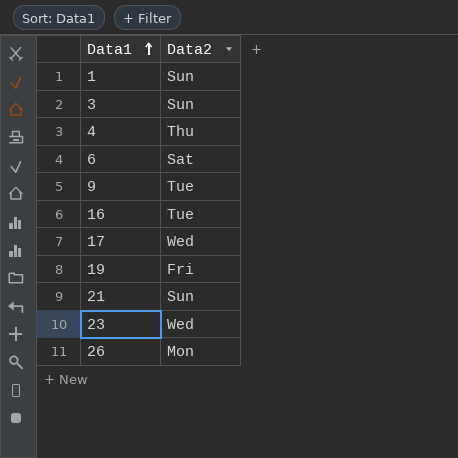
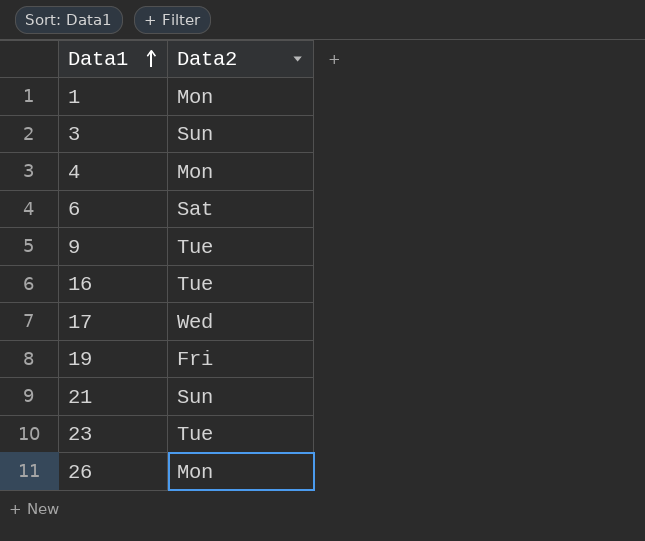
1 | Data2: Sun -> Mon
4 | Data2: Thu -> Mon
23 | Data2: Wed -> Tue

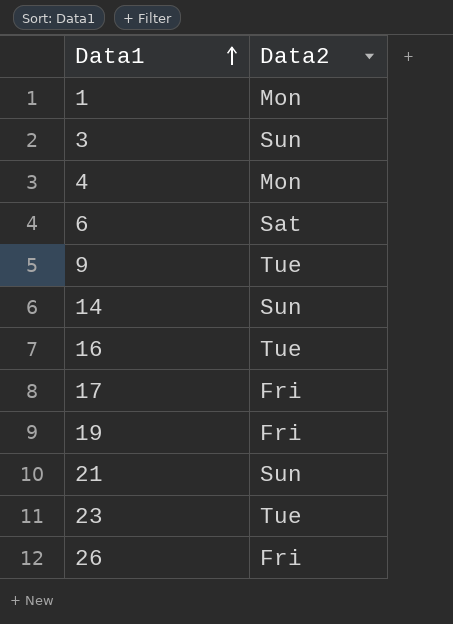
row 14: none -> Sun
17 | Data2: Wed -> Fri
26 | Data2: Mon -> Fri

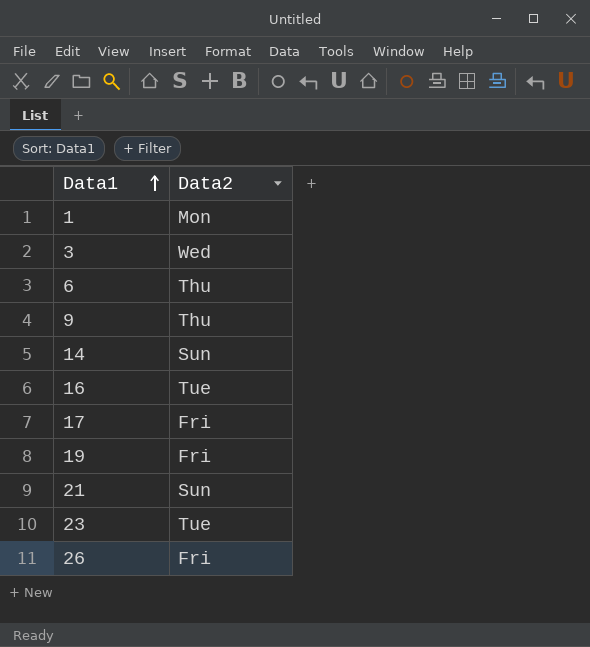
row 4: Mon -> none
3 | Data2: Sun -> Wed
6 | Data2: Sat -> Thu
9 | Data2: Tue -> Thu

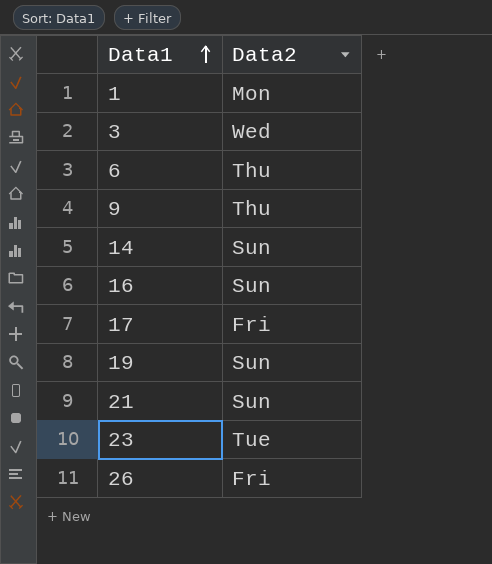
16 | Data2: Tue -> Sun
19 | Data2: Fri -> Sun

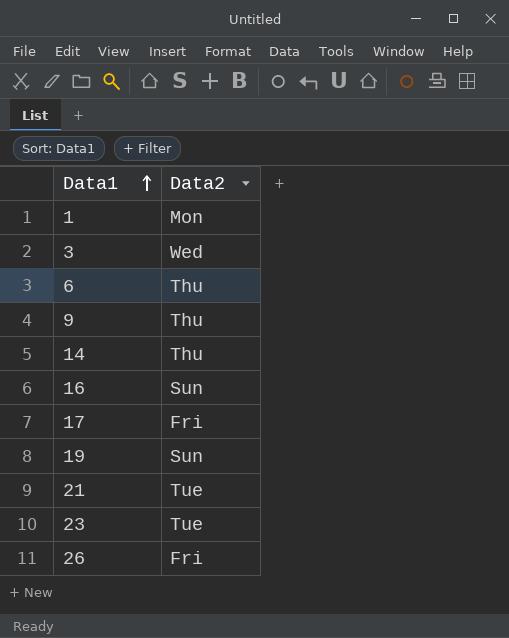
14 | Data2: Sun -> Thu
21 | Data2: Sun -> Tue

